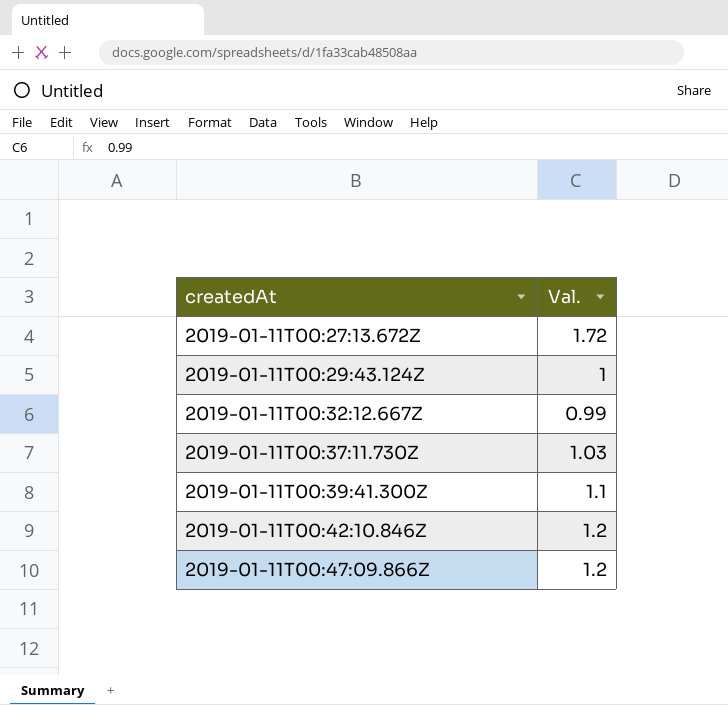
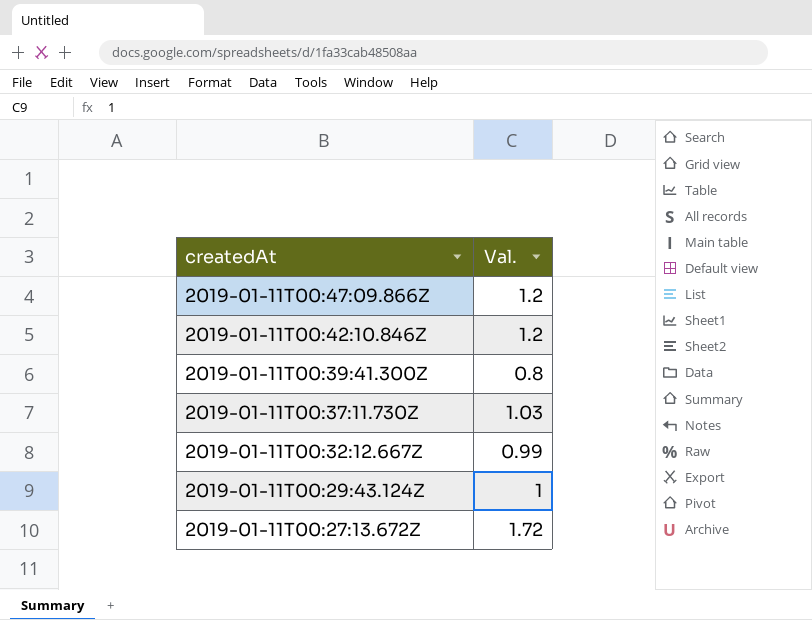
row order: createdAt ascending -> createdAt descending
2019-01-11T00:39:41.300Z | Val.: 1.1 -> 0.8

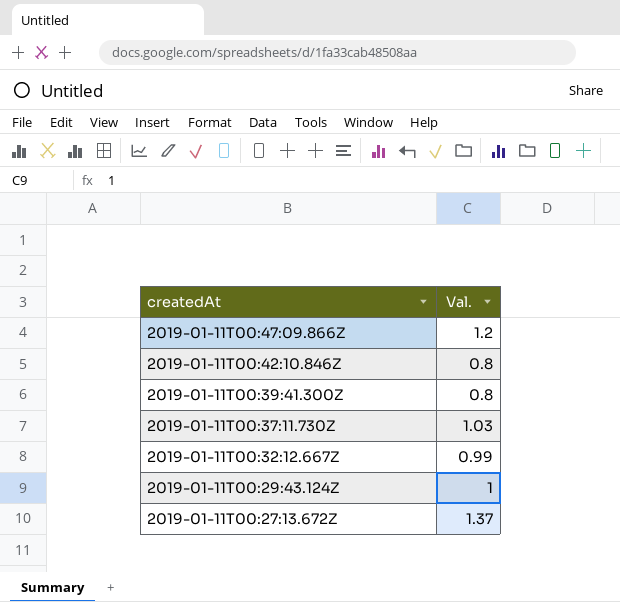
2019-01-11T00:42:10.846Z | Val.: 1.2 -> 0.8
2019-01-11T00:27:13.672Z | Val.: 1.72 -> 1.37

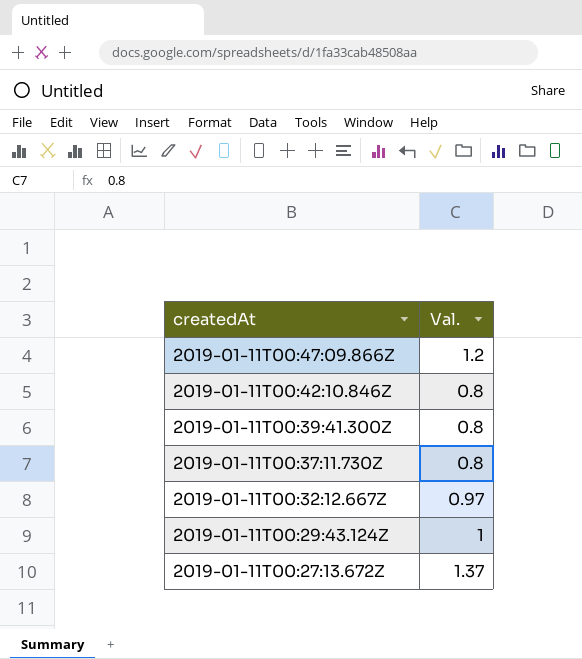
2019-01-11T00:37:11.730Z | Val.: 1.03 -> 0.8
2019-01-11T00:32:12.667Z | Val.: 0.99 -> 0.97

